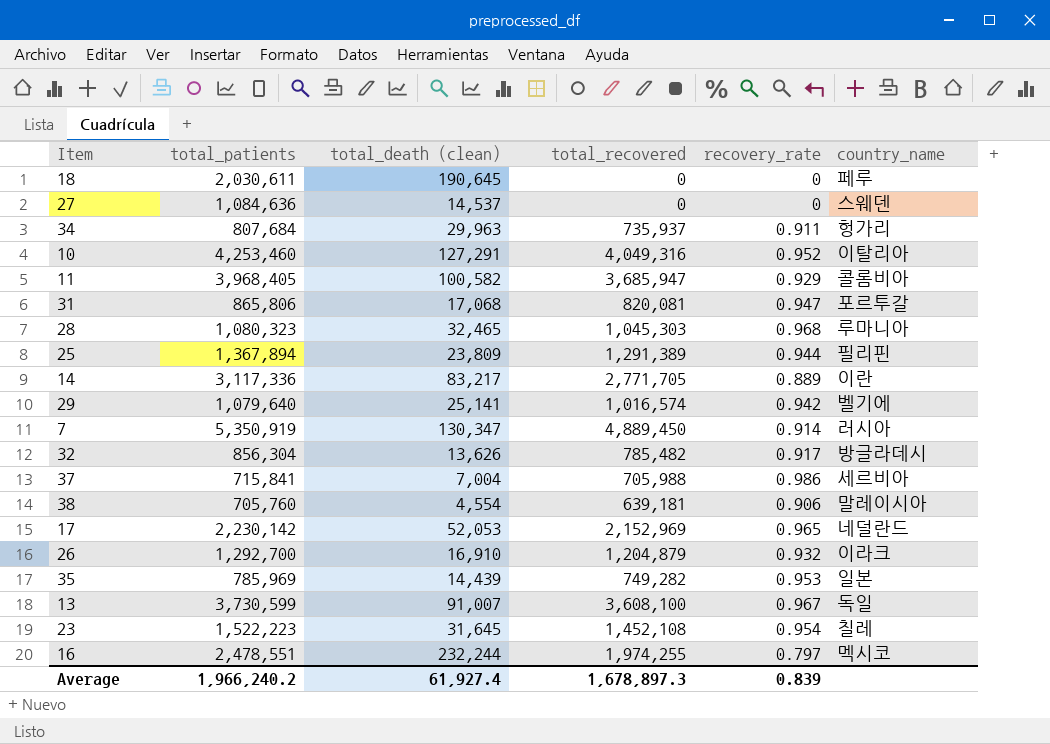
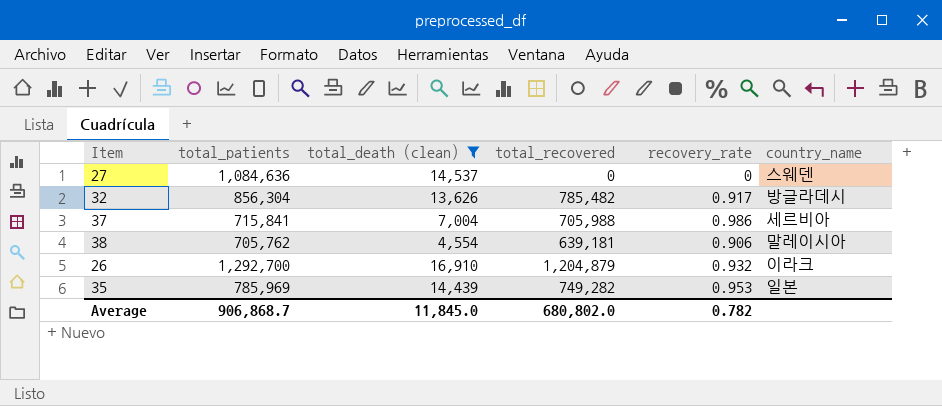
filter: none -> total_death (clean) <= 16,910
38 | total_patients: 705,760 -> 705,762
Average | total_patients: 1,966,240.2 -> 906,868.7
Average | total_death (clean): 61,927.4 -> 11,845.0
Average | total_recovered: 1,678,897.3 -> 680,802.0
Average | recovery_rate: 0.839 -> 0.782

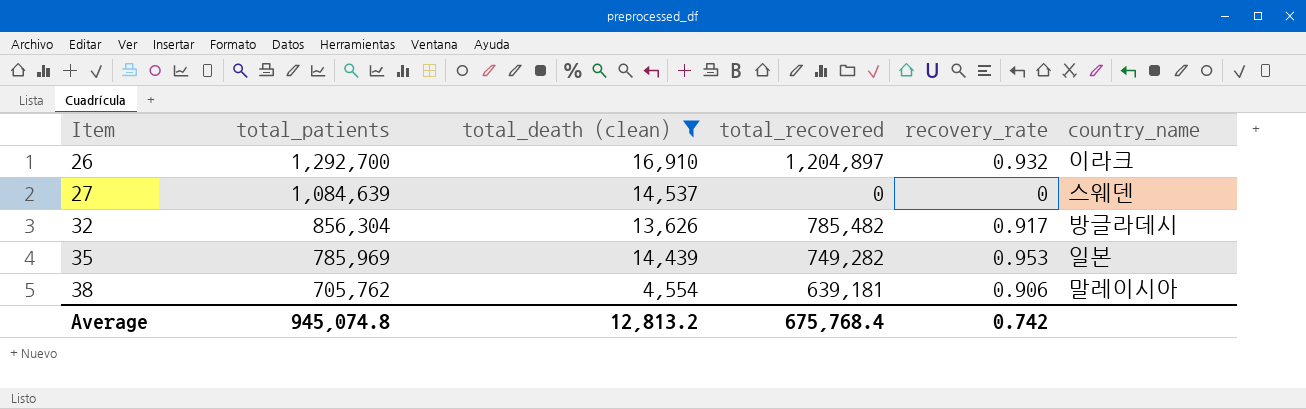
row order: none -> Item ascending
row 37: 715,841 | 7,004 | 705,988 | 0.986 | 세르비아 -> none
26 | total_recovered: 1,204,879 -> 1,204,897
27 | total_patients: 1,084,636 -> 1,084,639
Average | total_patients: 906,868.7 -> 945,074.8
Average | total_death (clean): 11,845.0 -> 12,813.2
Average | total_recovered: 680,802.0 -> 675,768.4
Average | recovery_rate: 0.782 -> 0.742

